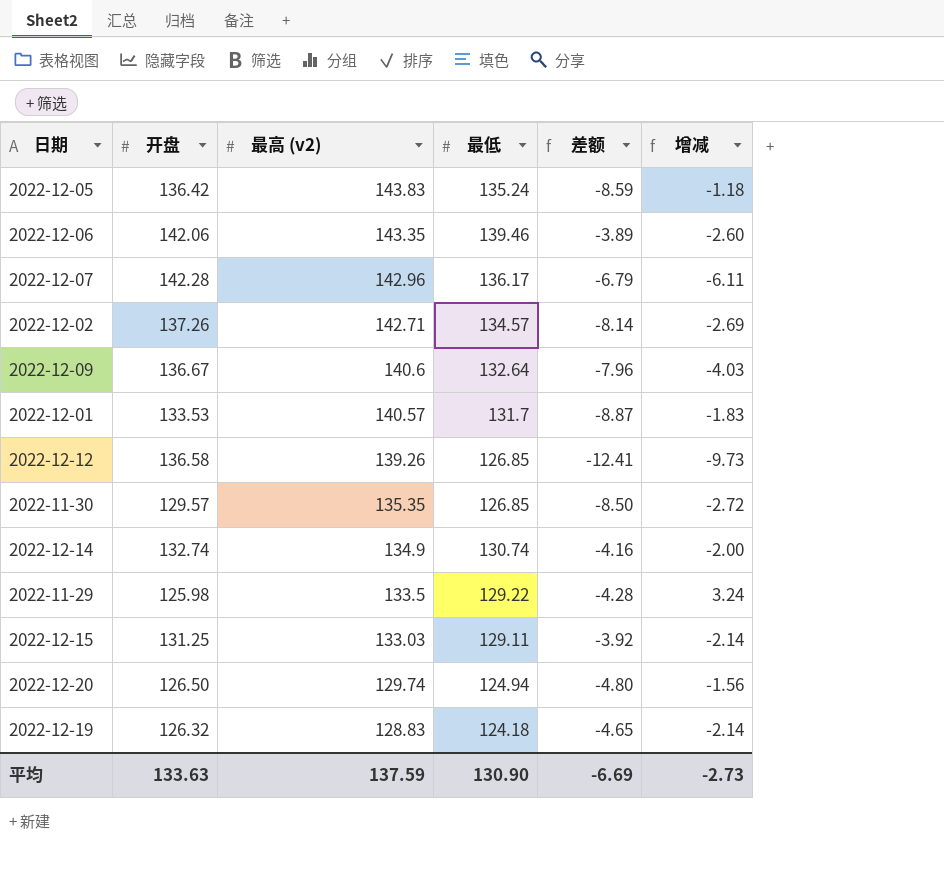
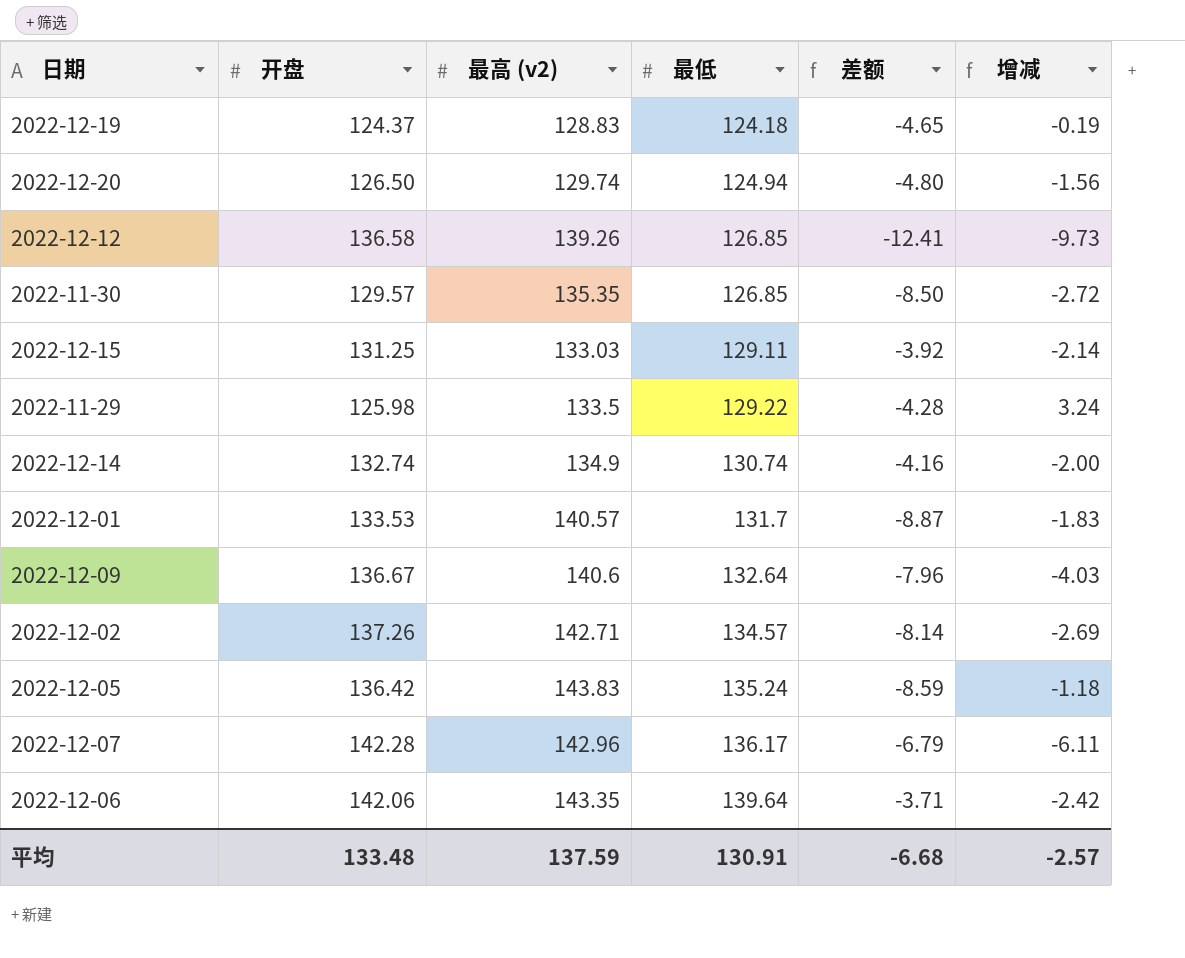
row order: 最高 (v2) descending -> 最低 ascending
2022-12-19 | 开盘: 126.32 -> 124.37
2022-12-19 | 增减: -2.14 -> -0.19
2022-12-06 | 最低: 139.46 -> 139.64
2022-12-06 | 差额: -3.89 -> -3.71
2022-12-06 | 增减: -2.60 -> -2.42
平均 | 开盘: 133.63 -> 133.48
平均 | 最低: 130.90 -> 130.91
平均 | 差额: -6.69 -> -6.68
平均 | 增减: -2.73 -> -2.57

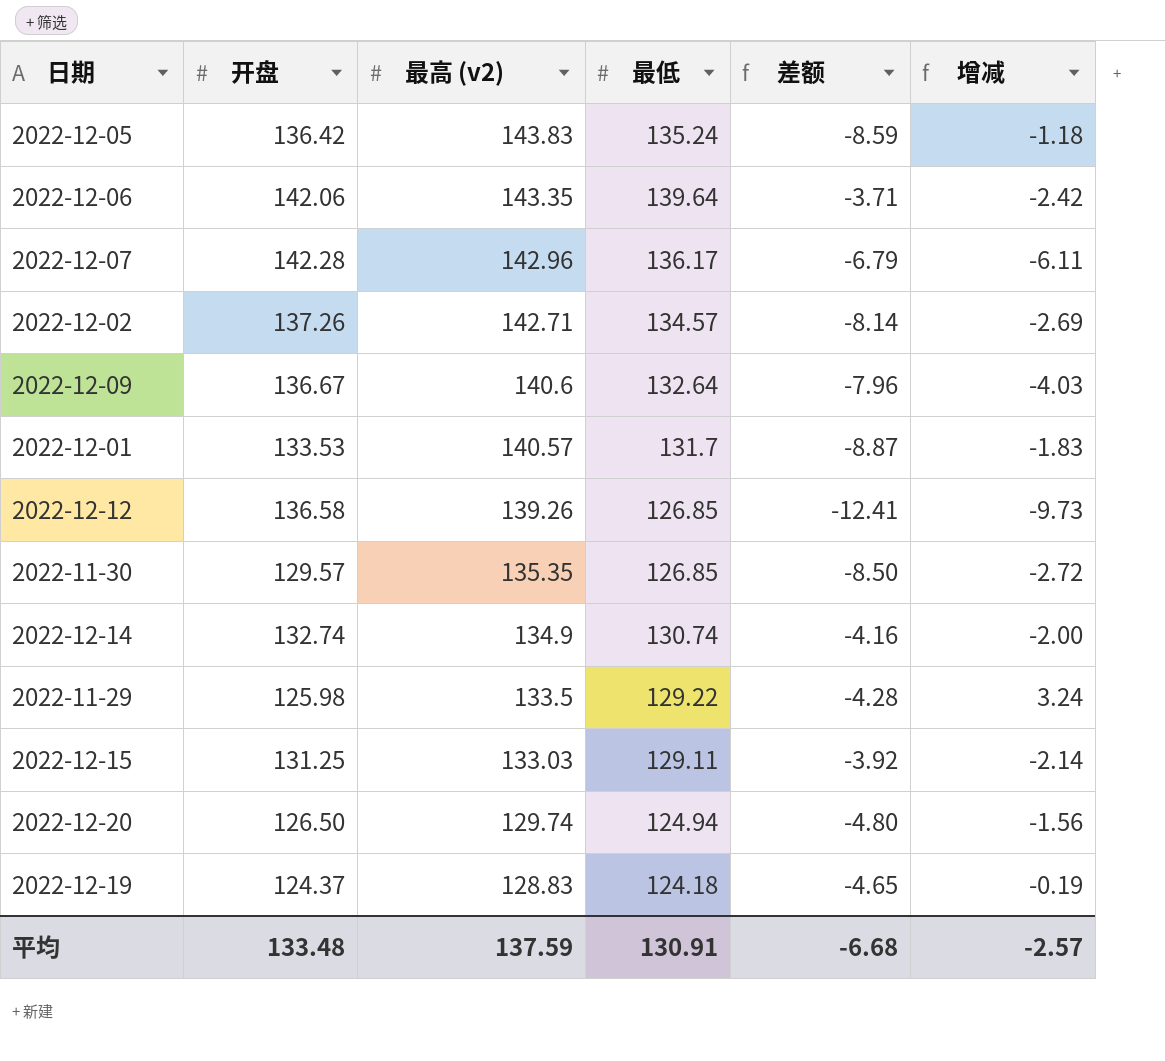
row order: 最低 ascending -> 最高 (v2) descending

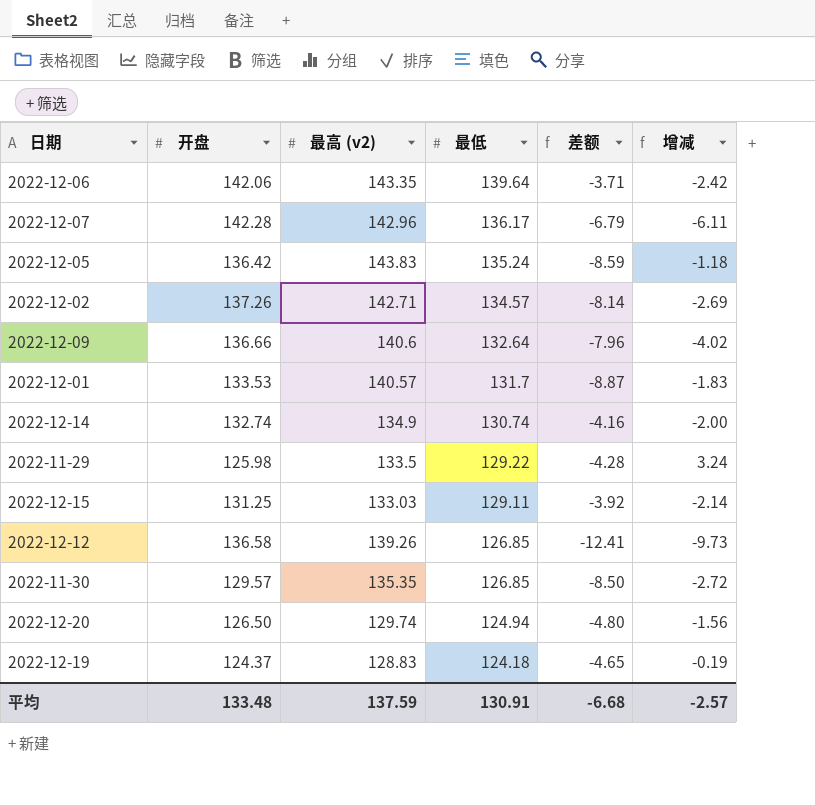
row order: 最高 (v2) descending -> 最低 descending
2022-12-09 | 开盘: 136.67 -> 136.66
2022-12-09 | 增减: -4.03 -> -4.02

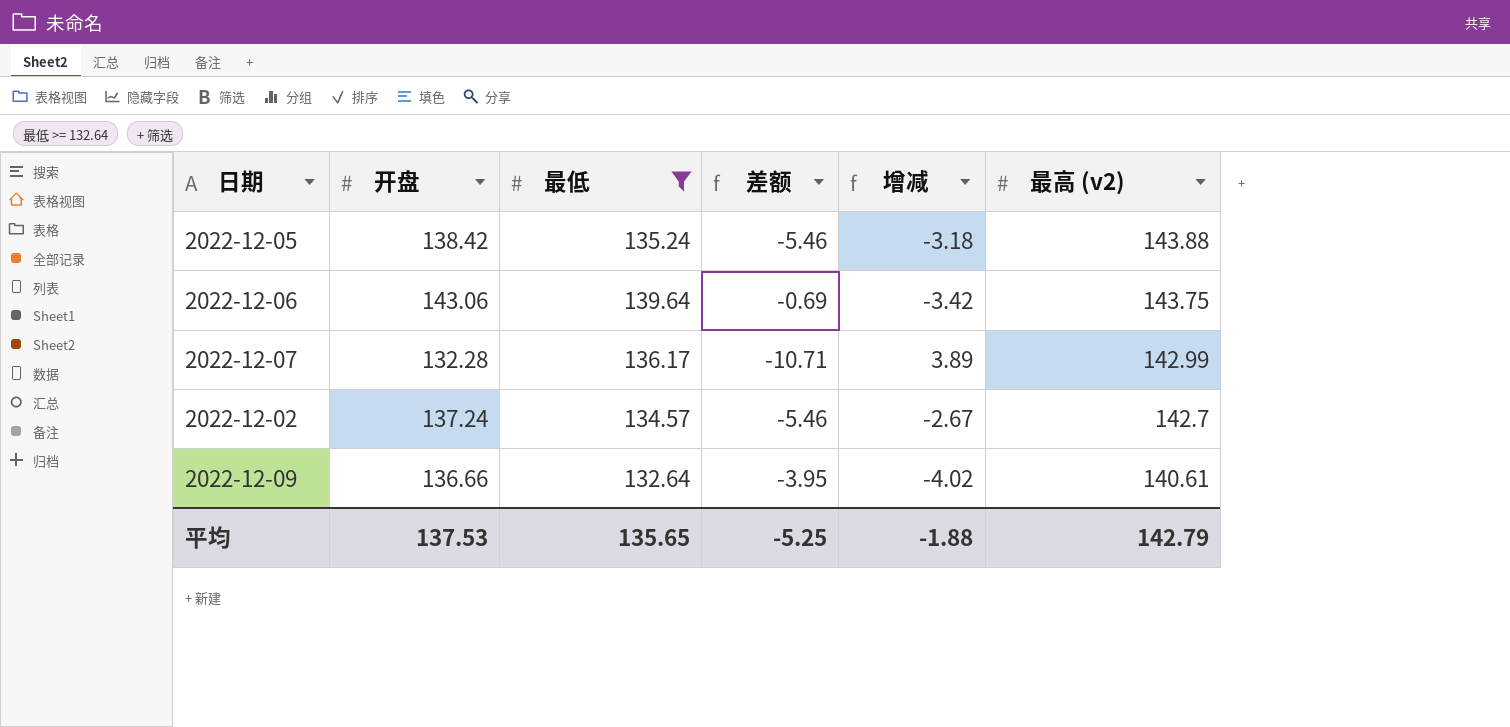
filter: none -> 最低 >= 132.64
row order: 最低 descending -> 最高 (v2) descending
column 差额 | formula: [最低] - [最高 (v2)] -> [开盘] - [最高 (v2)]
column 最高 (v2) | position: 3 -> 6
2022-12-05 | 开盘: 136.42 -> 138.42
2022-12-05 | 增减: -1.18 -> -3.18
2022-12-05 | 最高 (v2): 143.83 -> 143.88
2022-12-06 | 开盘: 142.06 -> 143.06
2022-12-06 | 增减: -2.42 -> -3.42
2022-12-06 | 最高 (v2): 143.35 -> 143.75
2022-12-07 | 开盘: 142.28 -> 132.28
2022-12-07 | 增减: -6.11 -> 3.89
2022-12-07 | 最高 (v2): 142.96 -> 142.99
2022-12-02 | 开盘: 137.26 -> 137.24
2022-12-02 | 增减: -2.69 -> -2.67
2022-12-02 | 最高 (v2): 142.71 -> 142.7
2022-12-09 | 最高 (v2): 140.6 -> 140.61
平均 | 开盘: 133.48 -> 137.53
平均 | 最低: 130.91 -> 135.65
平均 | 差额: -6.68 -> -5.25
平均 | 增减: -2.57 -> -1.88
平均 | 最高 (v2): 137.59 -> 142.79

